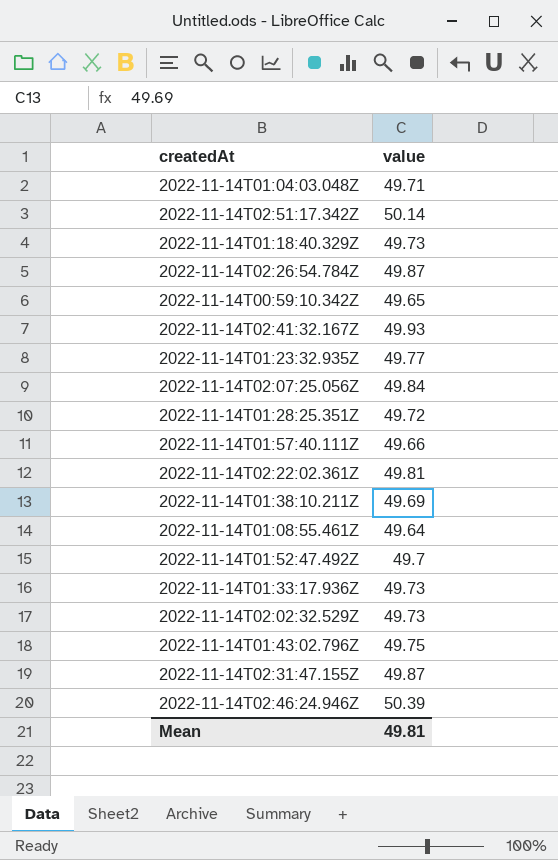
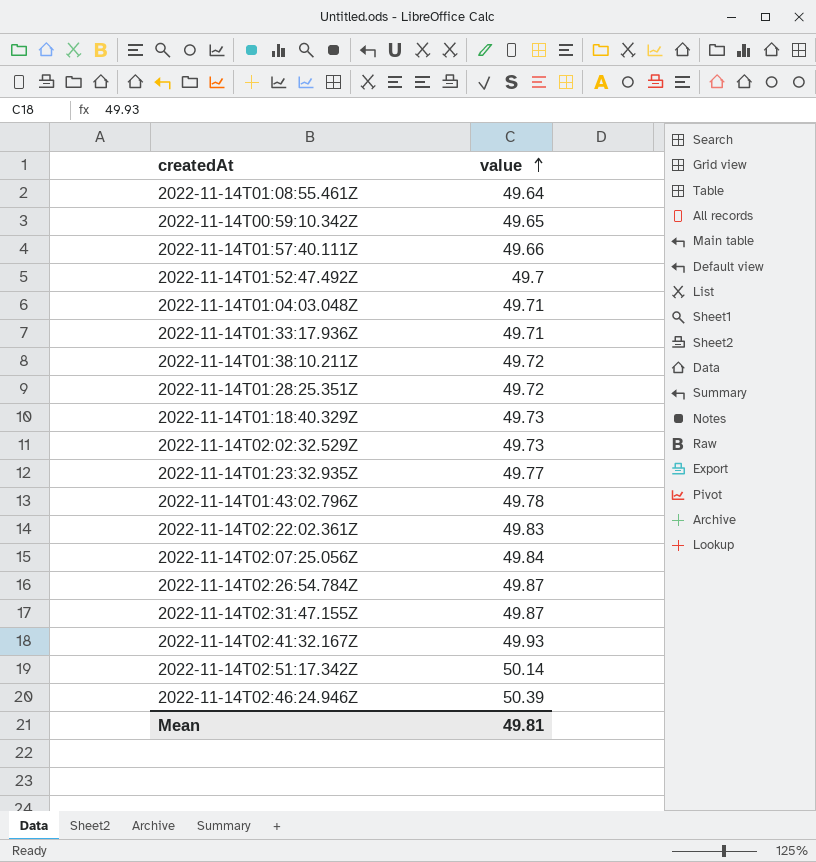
row order: none -> value ascending
2022-11-14T01:33:17.936Z | value: 49.73 -> 49.71
2022-11-14T01:38:10.211Z | value: 49.69 -> 49.72
2022-11-14T01:43:02.796Z | value: 49.75 -> 49.78
2022-11-14T02:22:02.361Z | value: 49.81 -> 49.83

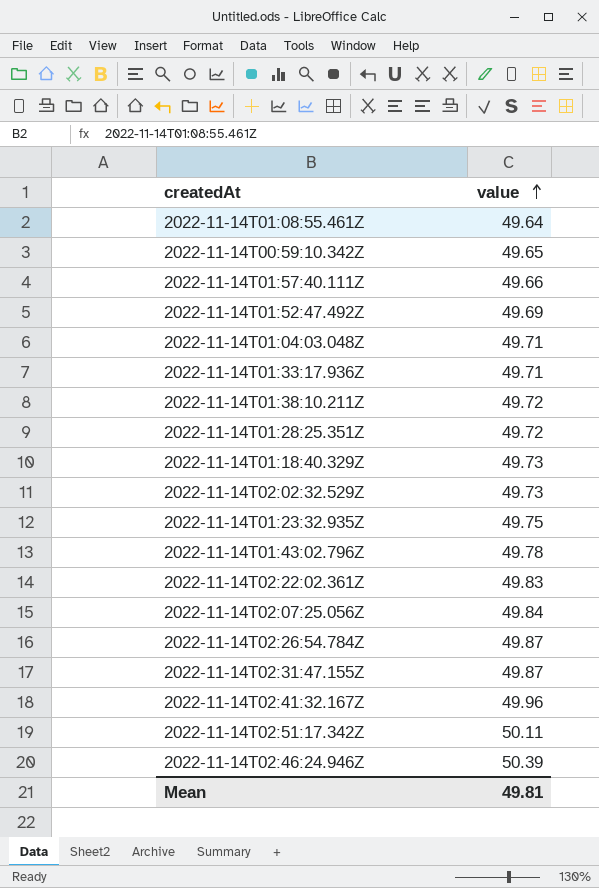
2022-11-14T01:52:47.492Z | value: 49.7 -> 49.69
2022-11-14T01:23:32.935Z | value: 49.77 -> 49.75
2022-11-14T02:41:32.167Z | value: 49.93 -> 49.96
2022-11-14T02:51:17.342Z | value: 50.14 -> 50.11

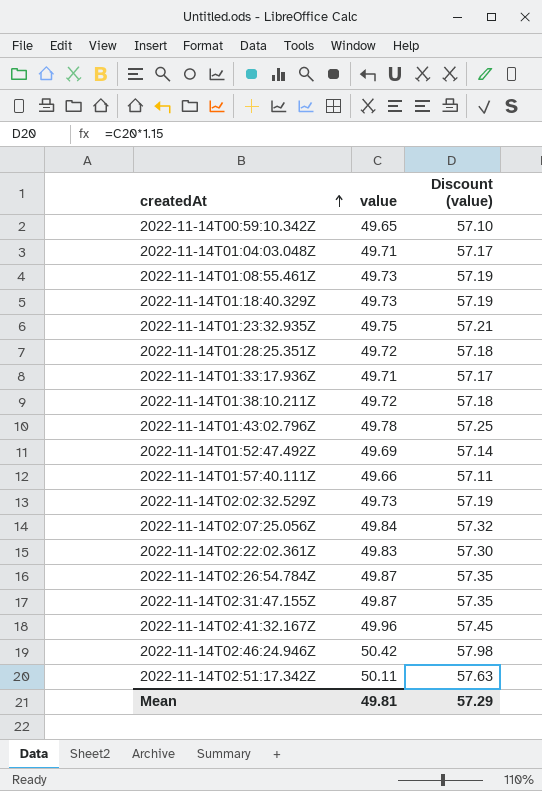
row order: value ascending -> createdAt ascending
column Discount (value) | formula: none -> [value] * 1.15
2022-11-14T01:08:55.461Z | value: 49.64 -> 49.73
2022-11-14T02:46:24.946Z | value: 50.39 -> 50.42

